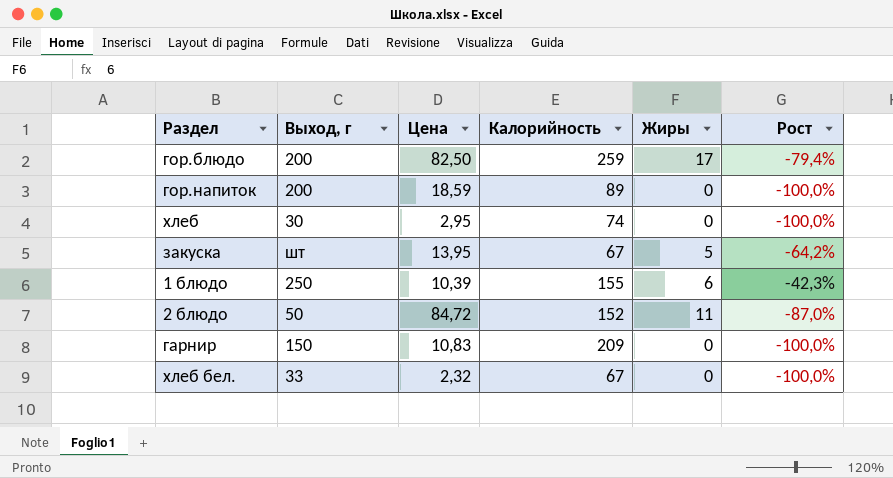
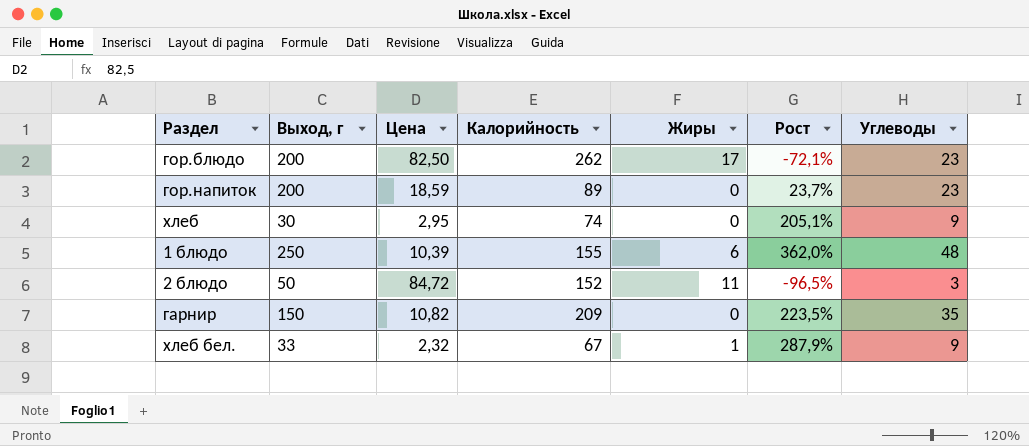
column Рост | formula: ([Жиры] - [Цена]) / [Цена] -> ([Углеводы] - [Цена]) / [Цена]
column Углеводы | position: none -> 7
row закуска: шт | 13,95 | 67 | 5 | -64,2% -> none
гор.блюдо | Калорийность: 259 -> 262
гарнир | Цена: 10,83 -> 10,82
хлеб бел. | Жиры: 0 -> 1

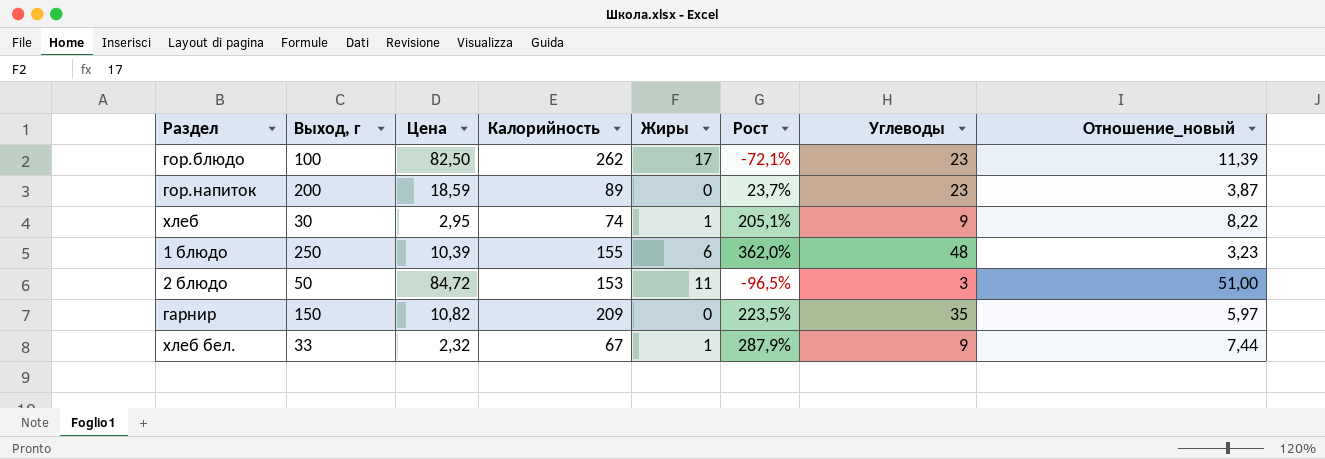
column Отношение_новый | formula: none -> [Калорийность] / [Углеводы]
гор.блюдо | Выход, г: 200 -> 100
хлеб | Жиры: 0 -> 1
2 блюдо | Калорийность: 152 -> 153

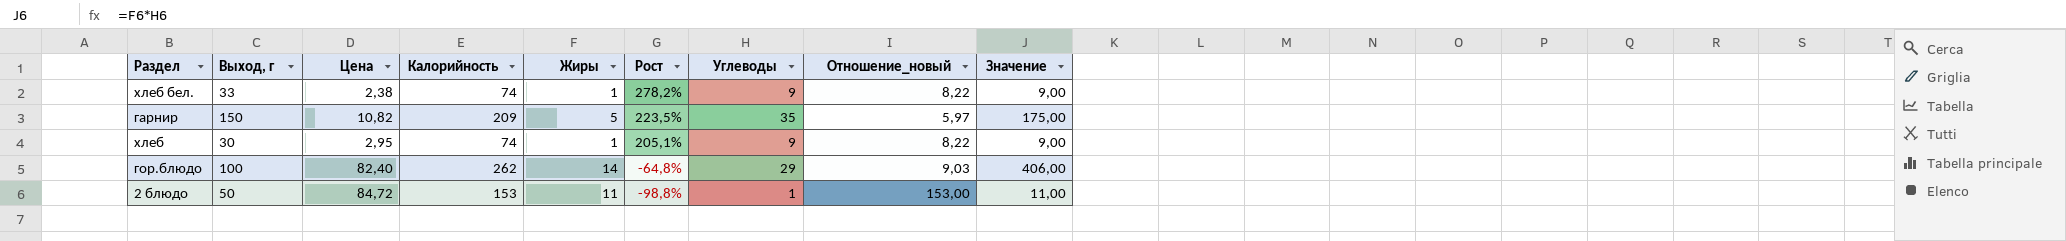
row order: none -> Рост descending
column Значение | formula: none -> [Жиры] * [Углеводы]
row гор.напиток: 200 | 18,59 | 89 | 0 | 23,7% | 23 | 3,87 -> none
row 1 блюдо: 250 | 10,39 | 155 | 6 | 362,0% | 48 | 3,23 -> none
хлеб бел. | Цена: 2,32 -> 2,38
хлеб бел. | Калорийность: 67 -> 74
хлеб бел. | Рост: 287,9% -> 278,2%
хлеб бел. | Отношение_новый: 7,44 -> 8,22
гарнир | Жиры: 0 -> 5
гор.блюдо | Цена: 82,50 -> 82,40
гор.блюдо | Жиры: 17 -> 14
гор.блюдо | Рост: -72,1% -> -64,8%
гор.блюдо | Углеводы: 23 -> 29
гор.блюдо | Отношение_новый: 11,39 -> 9,03
2 блюдо | Рост: -96,5% -> -98,8%
2 блюдо | Углеводы: 3 -> 1
2 блюдо | Отношение_новый: 51,00 -> 153,00

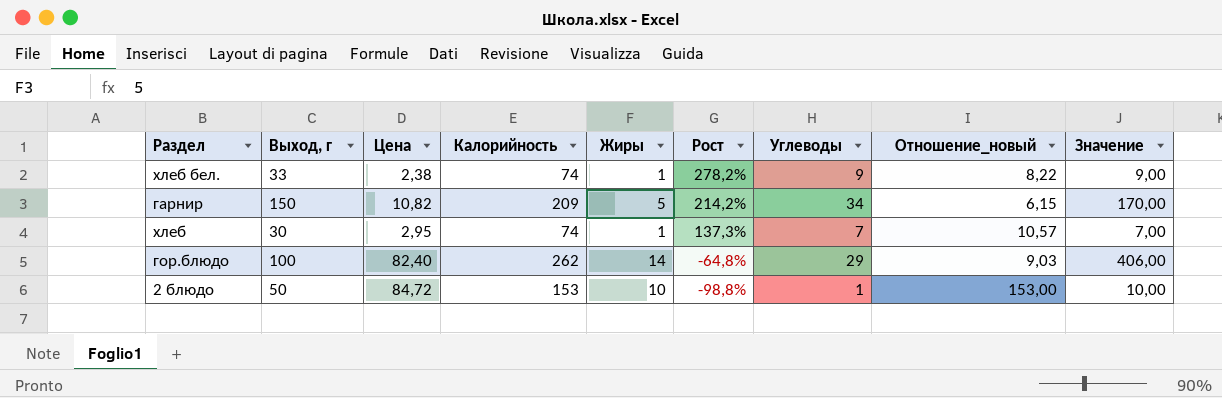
гарнир | Рост: 223,5% -> 214,2%
гарнир | Углеводы: 35 -> 34
гарнир | Отношение_новый: 5,97 -> 6,15
гарнир | Значение: 175,00 -> 170,00
хлеб | Рост: 205,1% -> 137,3%
хлеб | Углеводы: 9 -> 7
хлеб | Отношение_новый: 8,22 -> 10,57
хлеб | Значение: 9,00 -> 7,00
2 блюдо | Жиры: 11 -> 10
2 блюдо | Значение: 11,00 -> 10,00

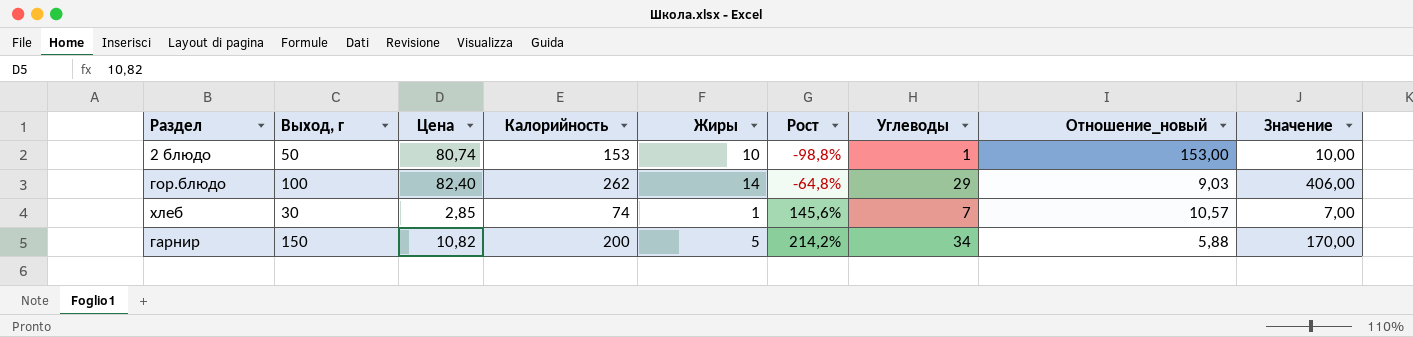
row order: Рост descending -> Рост ascending
row хлеб бел.: 33 | 2,38 | 74 | 1 | 278,2% | 9 | 8,22 | 9,00 -> none
2 блюдо | Цена: 84,72 -> 80,74
хлеб | Цена: 2,95 -> 2,85
хлеб | Рост: 137,3% -> 145,6%
гарнир | Калорийность: 209 -> 200
гарнир | Отношение_новый: 6,15 -> 5,88

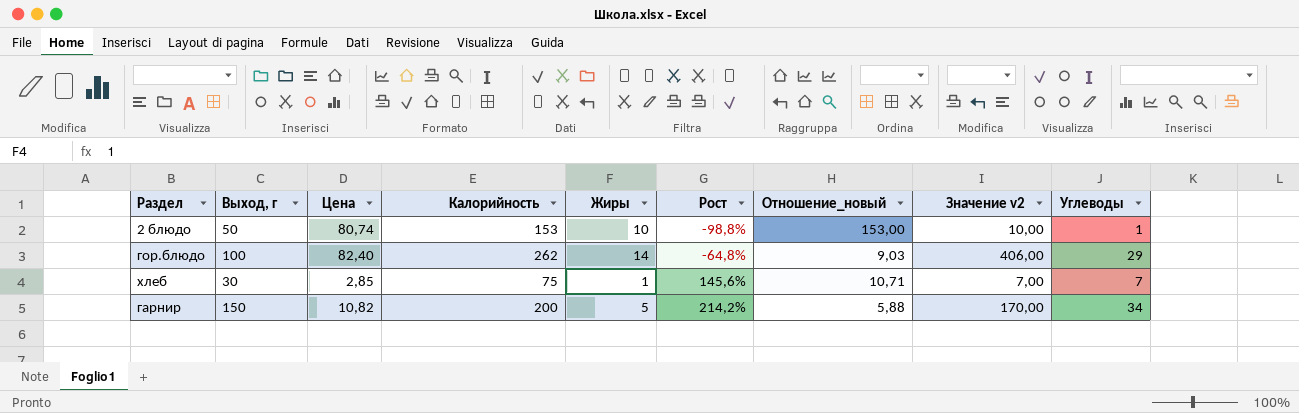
column name: Значение -> Значение v2
column Углеводы | position: 7 -> 9
хлеб | Калорийность: 74 -> 75
хлеб | Отношение_новый: 10,57 -> 10,71

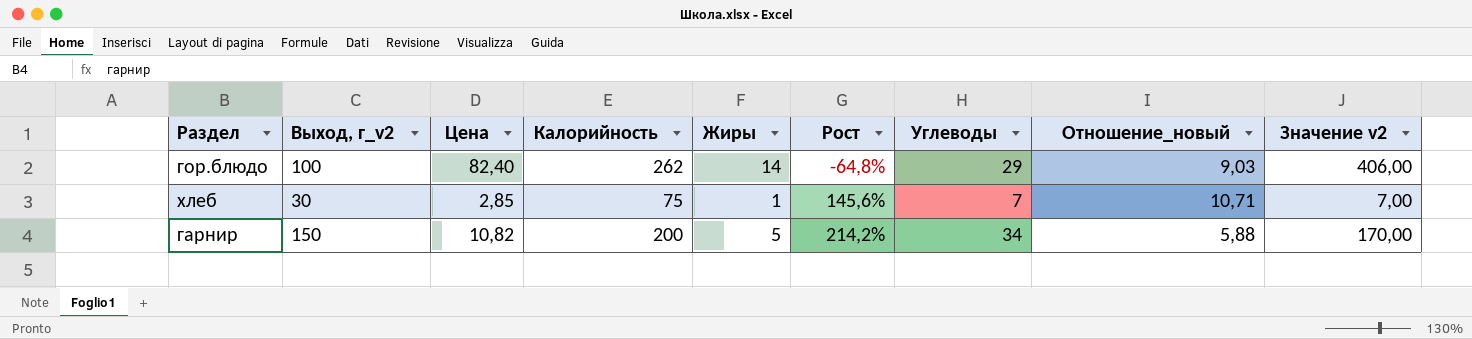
column name: Выход, г -> Выход, г_v2
column Углеводы | position: 9 -> 7
row 2 блюдо: 50 | 80,74 | 153 | 10 | -98,8% | 153,00 | 10,00 | 1 -> none

